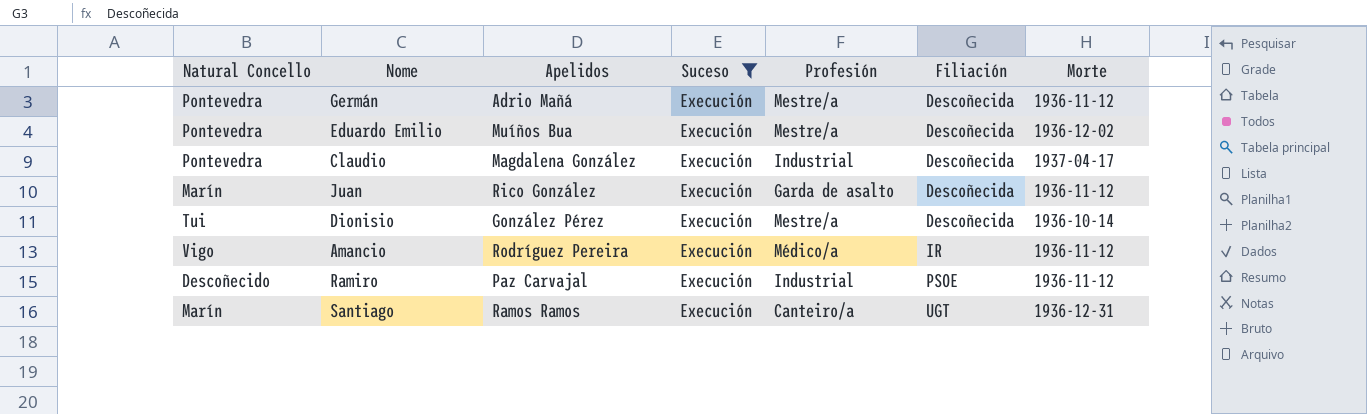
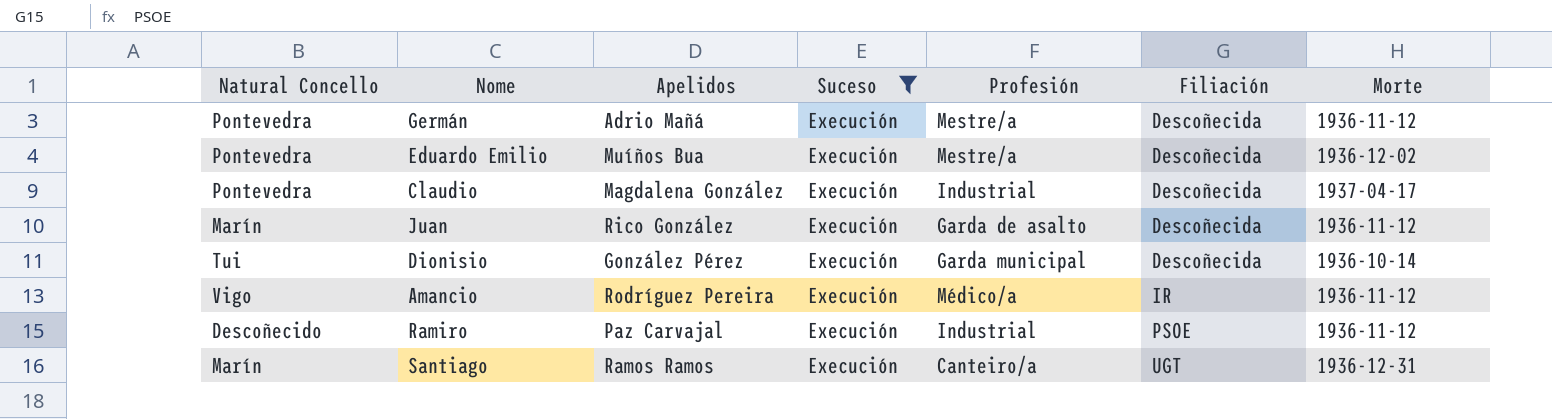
Dionisio | Profesión: Mestre/a -> Garda municipal

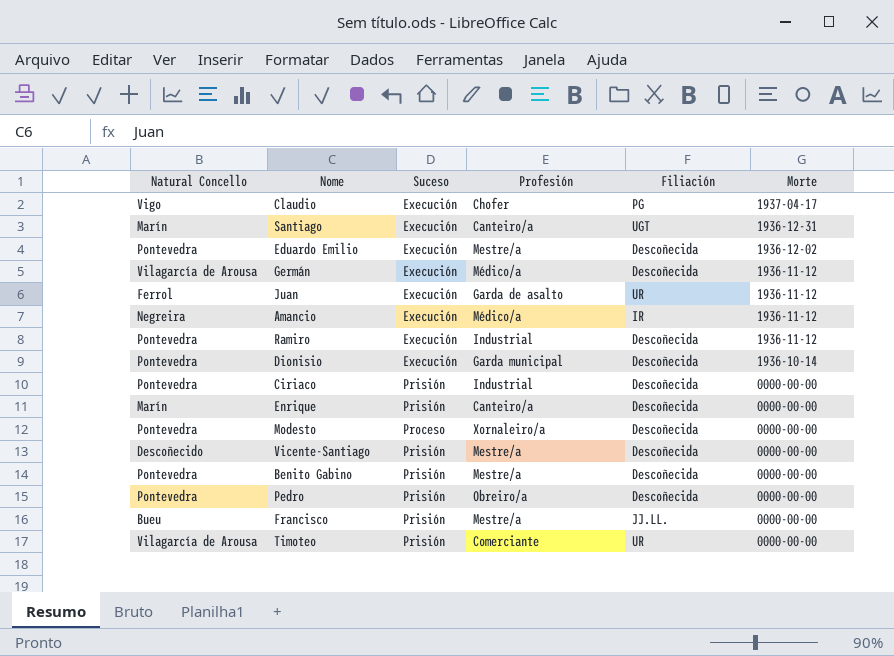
filter: Suceso = Execución -> none
row order: Filiación ascending -> Morte descending
column Apelidos | position: 3 -> none
Claudio | Natural Concello: Pontevedra -> Vigo
Claudio | Profesión: Industrial -> Chofer
Claudio | Filiación: Descoñecida -> PG
Germán | Natural Concello: Pontevedra -> Vilagarcía de Arousa
Germán | Profesión: Mestre/a -> Médico/a
Juan | Natural Concello: Marín -> Ferrol
Juan | Filiación: Descoñecida -> UR
Amancio | Natural Concello: Vigo -> Negreira
Ramiro | Natural Concello: Descoñecido -> Pontevedra
Ramiro | Filiación: PSOE -> Descoñecida
Dionisio | Natural Concello: Tui -> Pontevedra

